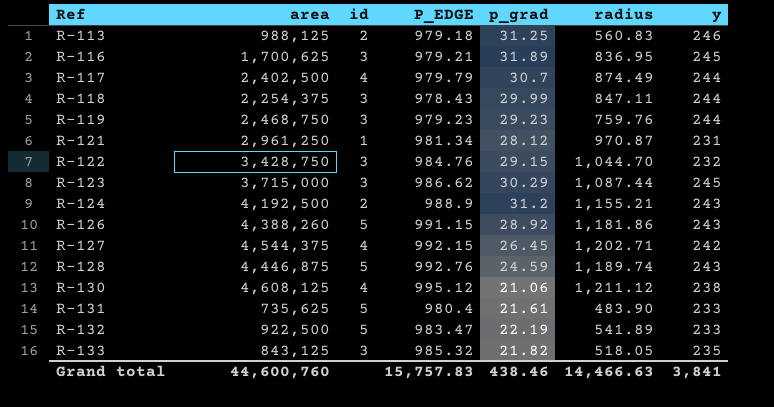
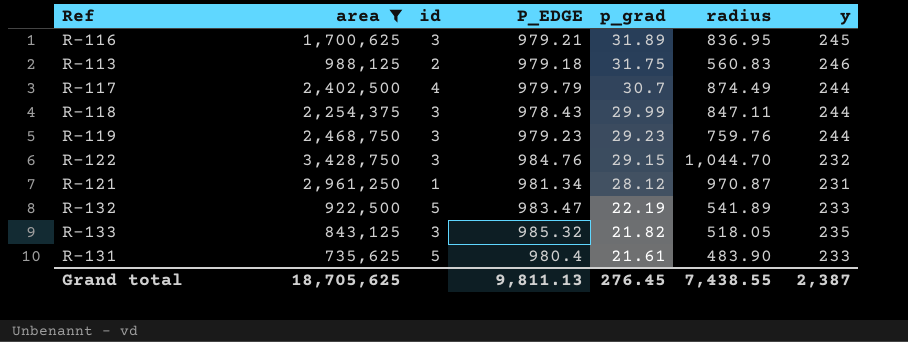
filter: none -> area <= 3,428,750
row order: Ref ascending -> p_grad descending
R-113 | p_grad: 31.25 -> 31.75
Grand total | area: 44,600,760 -> 18,705,625
Grand total | P_EDGE: 15,757.83 -> 9,811.13
Grand total | p_grad: 438.46 -> 276.45
Grand total | radius: 14,466.63 -> 7,438.55
Grand total | y: 3,841 -> 2,387

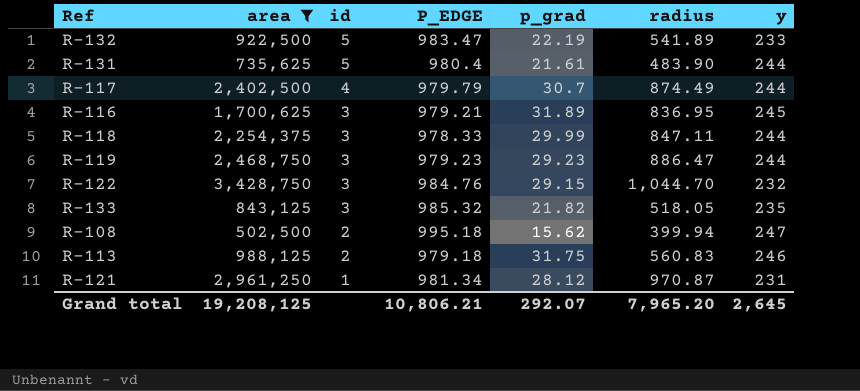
row order: p_grad descending -> id descending
R-131 | y: 233 -> 244
R-118 | P_EDGE: 978.43 -> 978.33
R-119 | radius: 759.76 -> 886.47
row R-108: none -> 502,500 | 2 | 995.18 | 15.62 | 399.94 | 247
Grand total | area: 18,705,625 -> 19,208,125
Grand total | P_EDGE: 9,811.13 -> 10,806.21
Grand total | p_grad: 276.45 -> 292.07
Grand total | radius: 7,438.55 -> 7,965.20
Grand total | y: 2,387 -> 2,645

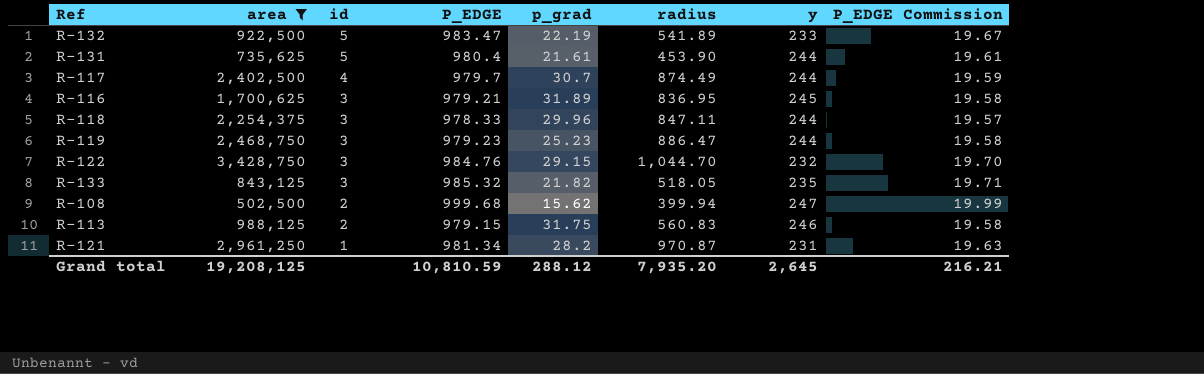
column P_EDGE Commission | formula: none -> [P_EDGE] * 0.02
R-131 | radius: 483.90 -> 453.90
R-117 | P_EDGE: 979.79 -> 979.7
R-118 | p_grad: 29.99 -> 29.96
R-119 | p_grad: 29.23 -> 25.23
R-108 | P_EDGE: 995.18 -> 999.68
R-113 | P_EDGE: 979.18 -> 979.15
R-121 | p_grad: 28.12 -> 28.2
Grand total | P_EDGE: 10,806.21 -> 10,810.59
Grand total | p_grad: 292.07 -> 288.12
Grand total | radius: 7,965.20 -> 7,935.20

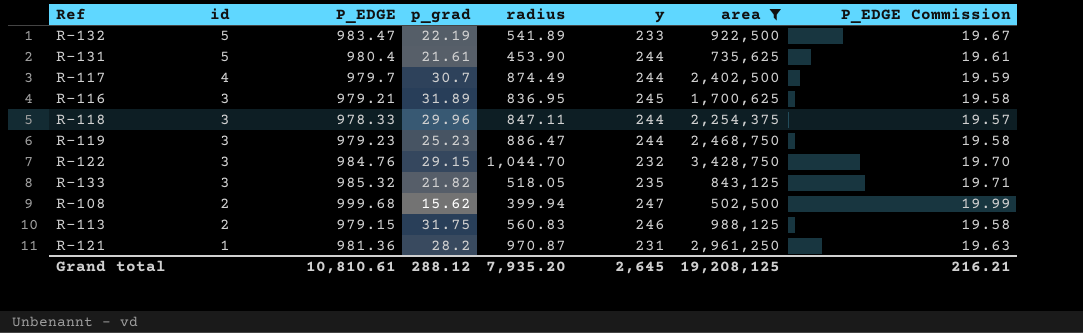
column area | position: 2 -> 7
R-121 | P_EDGE: 981.34 -> 981.36
Grand total | P_EDGE: 10,810.59 -> 10,810.61

